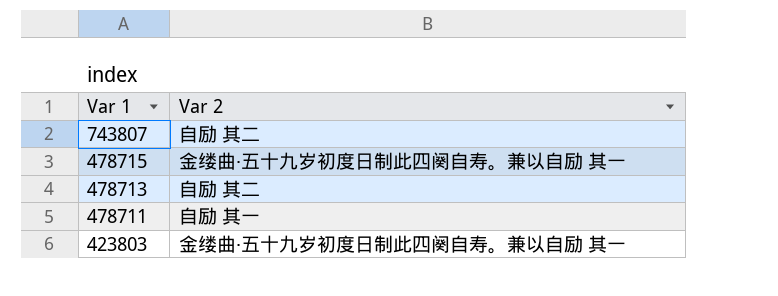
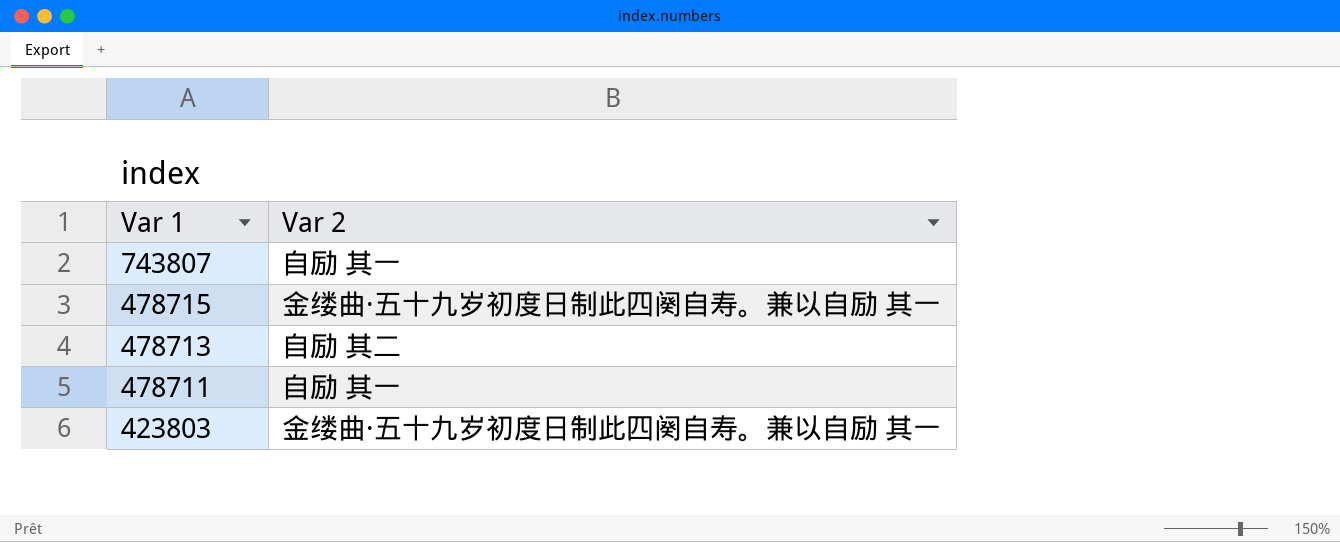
743807 | Var 2: 自励 其二 -> 自励 其一

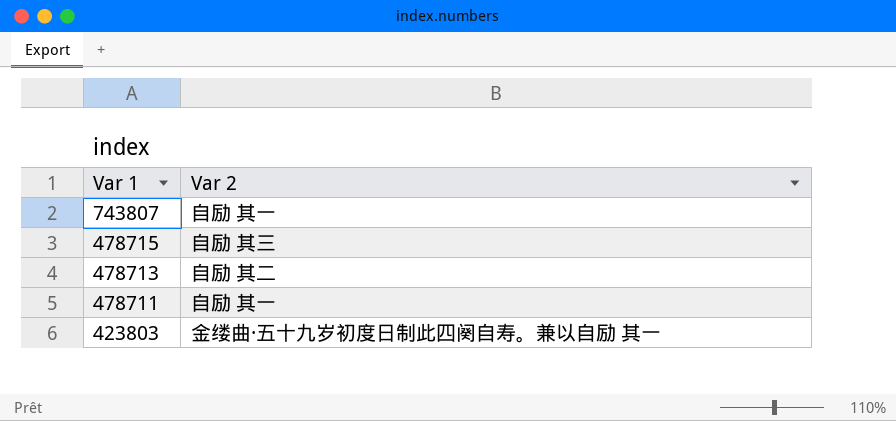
478715 | Var 2: 金缕曲·五十九岁初度日制此四阕自寿。兼以自励 其一 -> 自励 其三

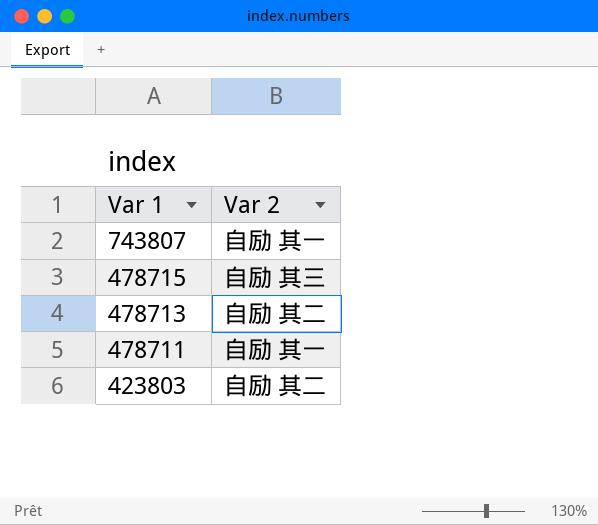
423803 | Var 2: 金缕曲·五十九岁初度日制此四阕自寿。兼以自励 其一 -> 自励 其二

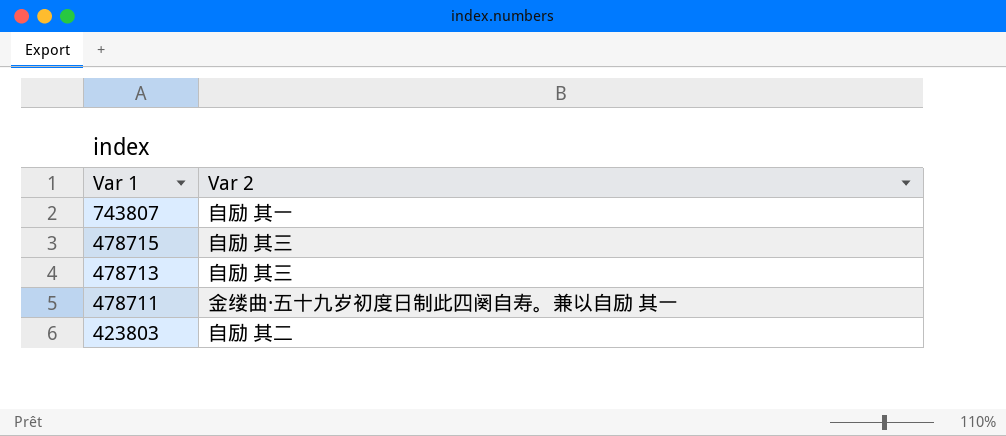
478713 | Var 2: 自励 其二 -> 自励 其三
478711 | Var 2: 自励 其一 -> 金缕曲·五十九岁初度日制此四阕自寿。兼以自励 其一

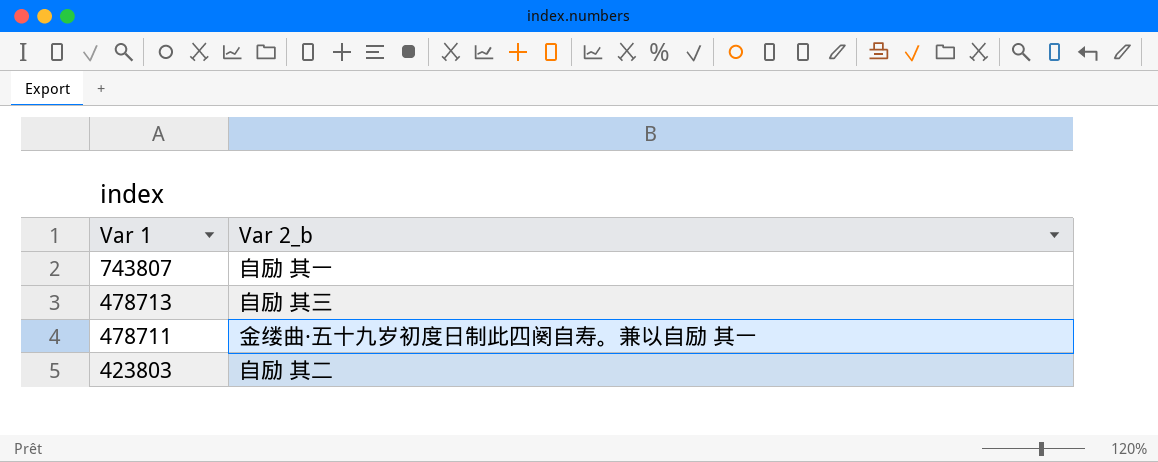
column name: Var 2 -> Var 2_b
row 478715: 自励 其三 -> none

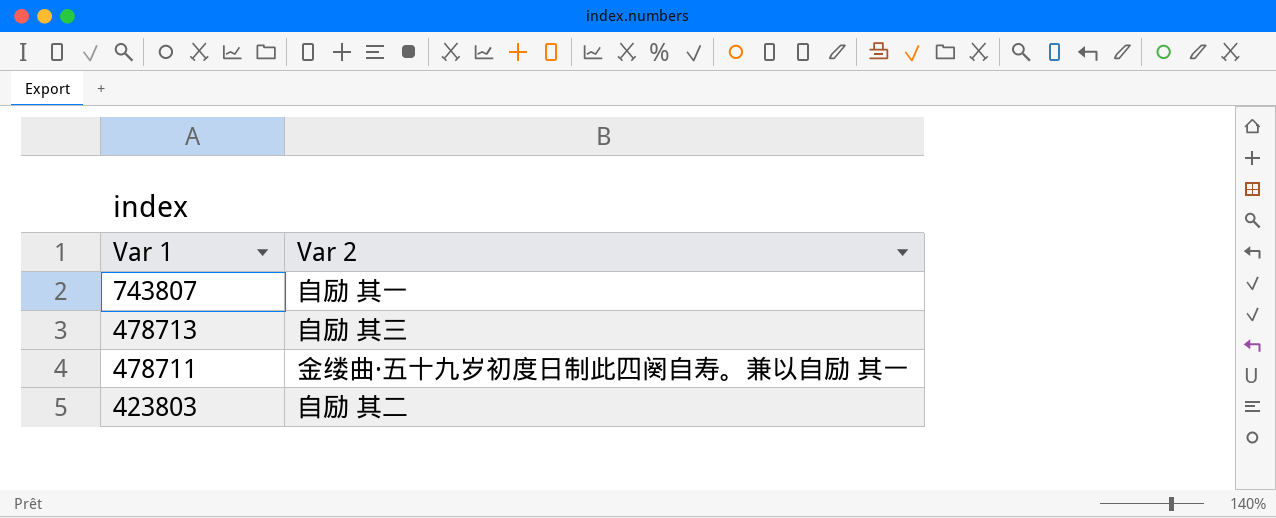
column name: Var 2_b -> Var 2

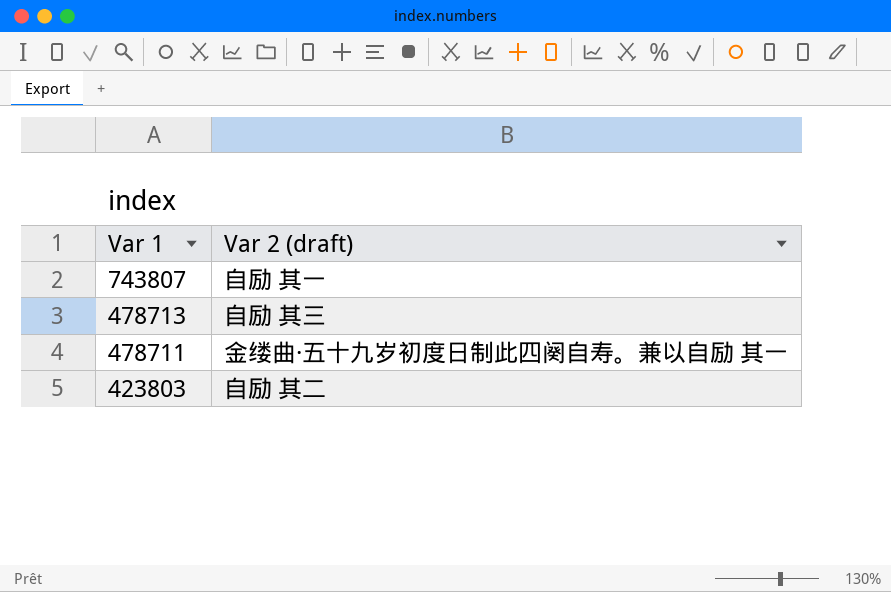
column name: Var 2 -> Var 2 (draft)

